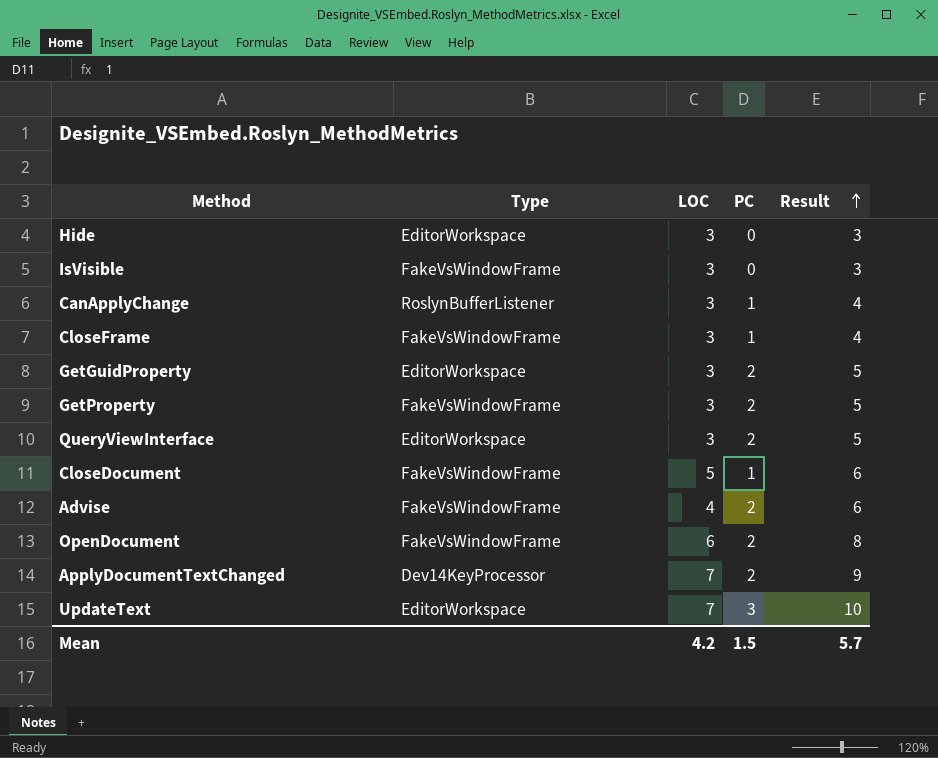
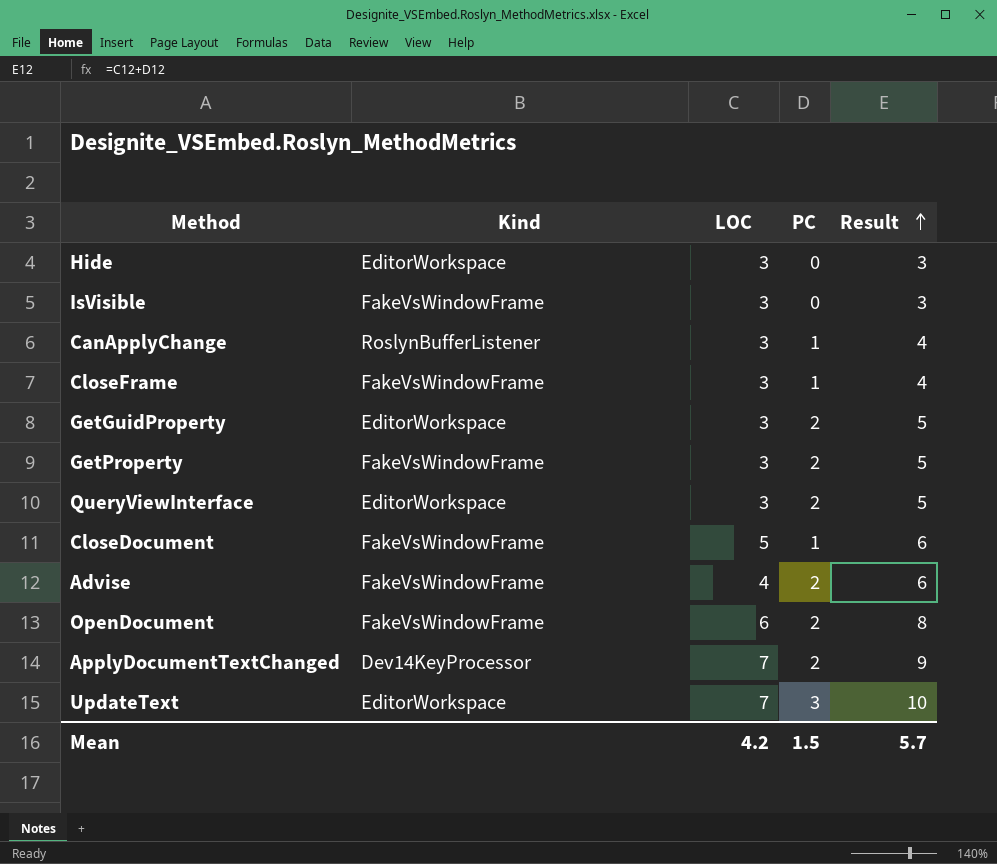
column name: Type -> Kind

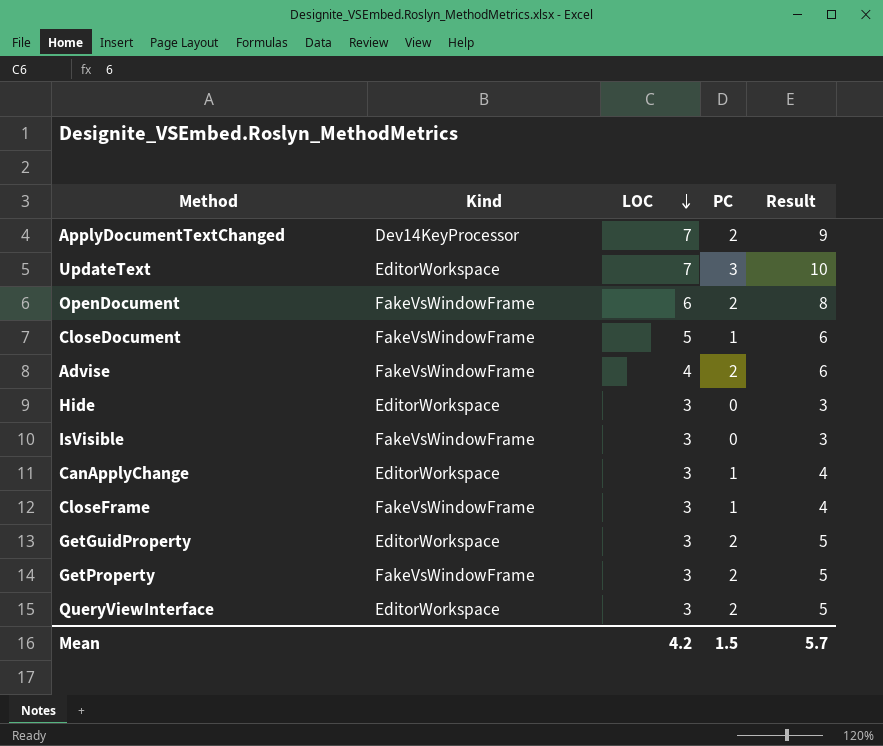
row order: Result ascending -> LOC descending
CanApplyChange | Kind: RoslynBufferListener -> EditorWorkspace

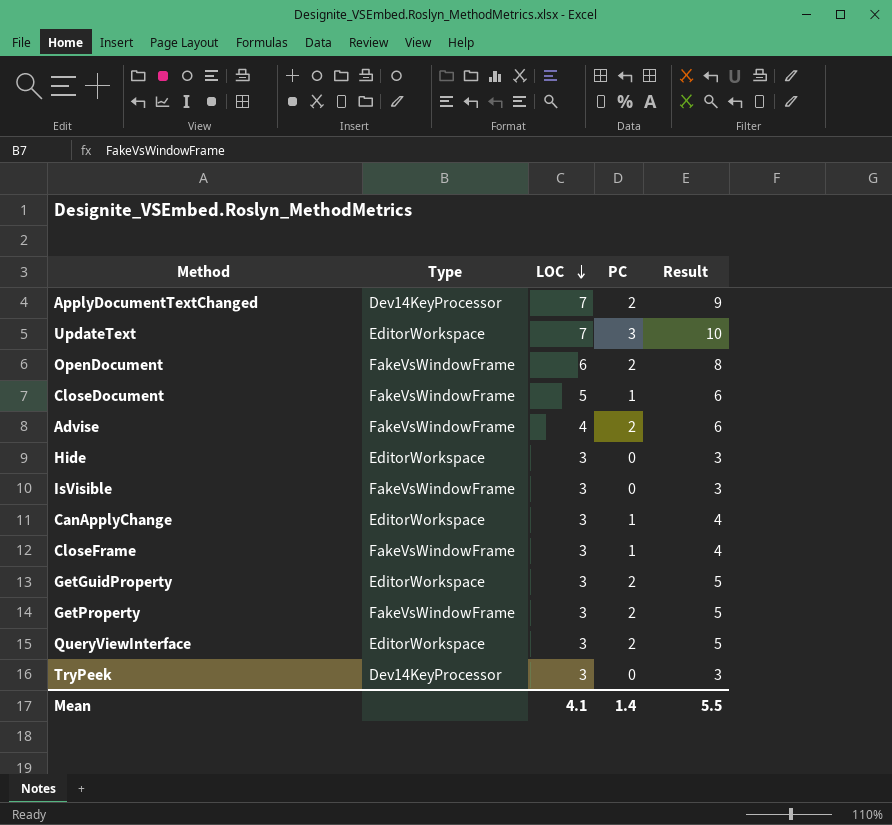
column name: Kind -> Type
row TryPeek: none -> Dev14KeyProcessor | 3 | 0 | 3
Mean | LOC: 4.2 -> 4.1
Mean | PC: 1.5 -> 1.4
Mean | Result: 5.7 -> 5.5

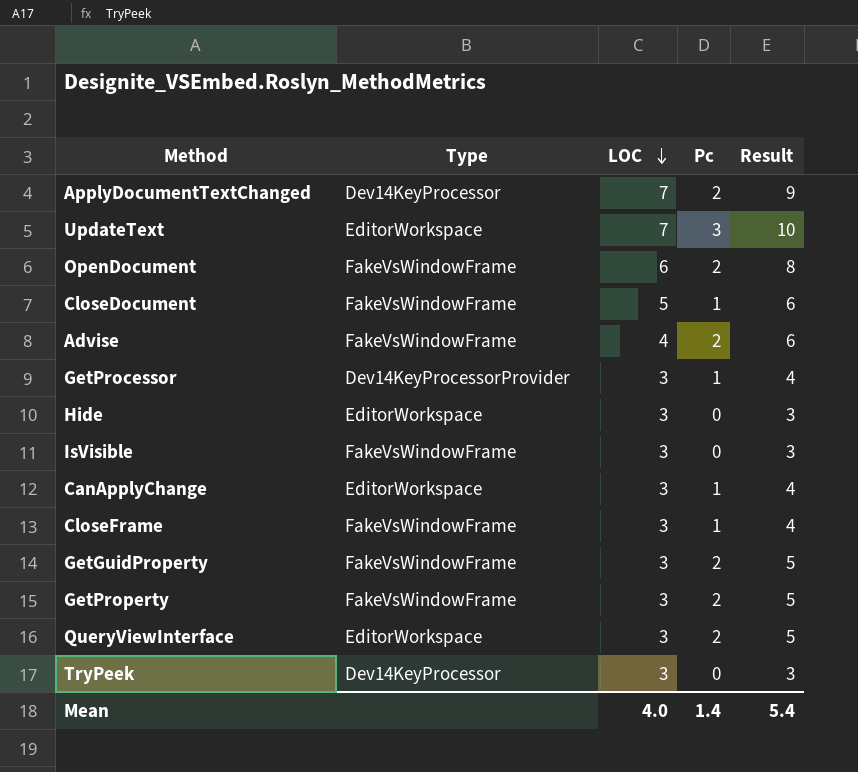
column name: PC -> Pc
row GetProcessor: none -> Dev14KeyProcessorProvider | 3 | 1 | 4
GetGuidProperty | Type: EditorWorkspace -> FakeVsWindowFrame
Mean | LOC: 4.1 -> 4.0
Mean | Result: 5.5 -> 5.4

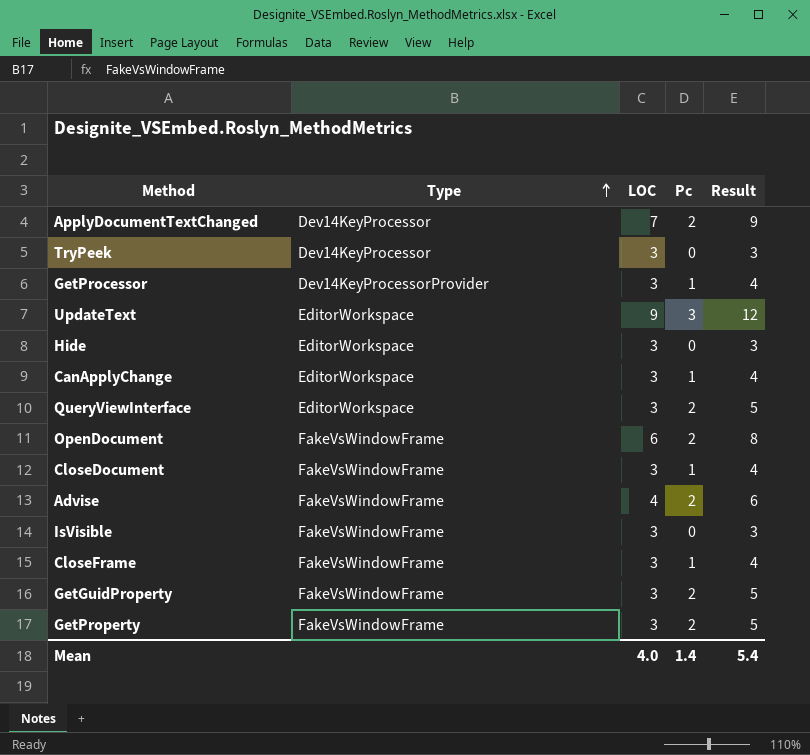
row order: LOC descending -> Type ascending
UpdateText | LOC: 7 -> 9
UpdateText | Result: 10 -> 12
CloseDocument | LOC: 5 -> 3
CloseDocument | Result: 6 -> 4

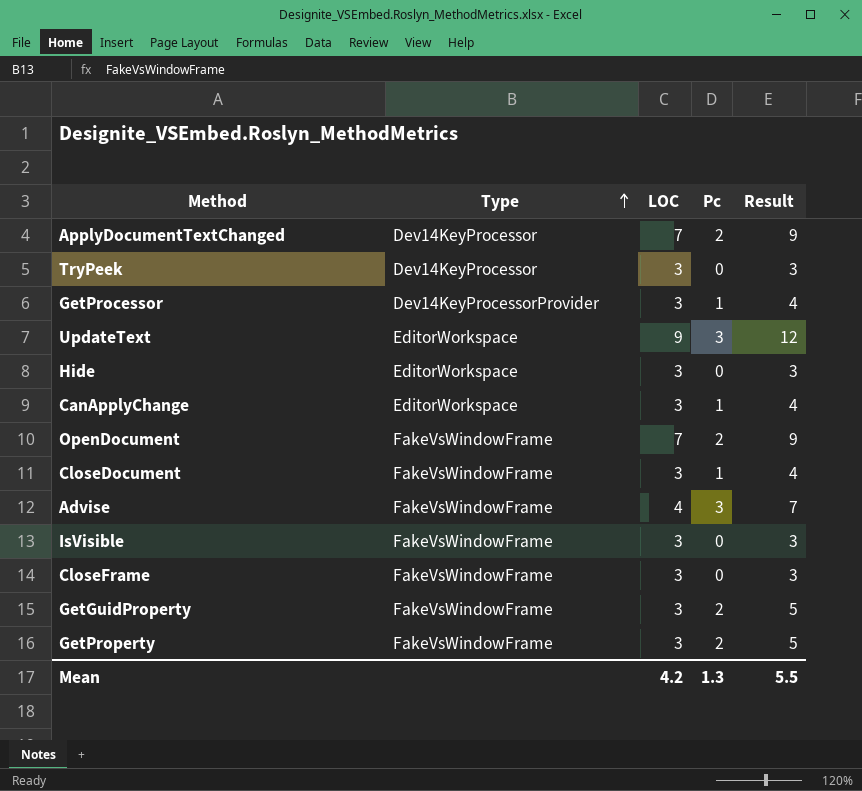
row QueryViewInterface: EditorWorkspace | 3 | 2 | 5 -> none
OpenDocument | LOC: 6 -> 7
OpenDocument | Result: 8 -> 9
Advise | Pc: 2 -> 3
Advise | Result: 6 -> 7
CloseFrame | Pc: 1 -> 0
CloseFrame | Result: 4 -> 3
Mean | LOC: 4.0 -> 4.2
Mean | Pc: 1.4 -> 1.3
Mean | Result: 5.4 -> 5.5

